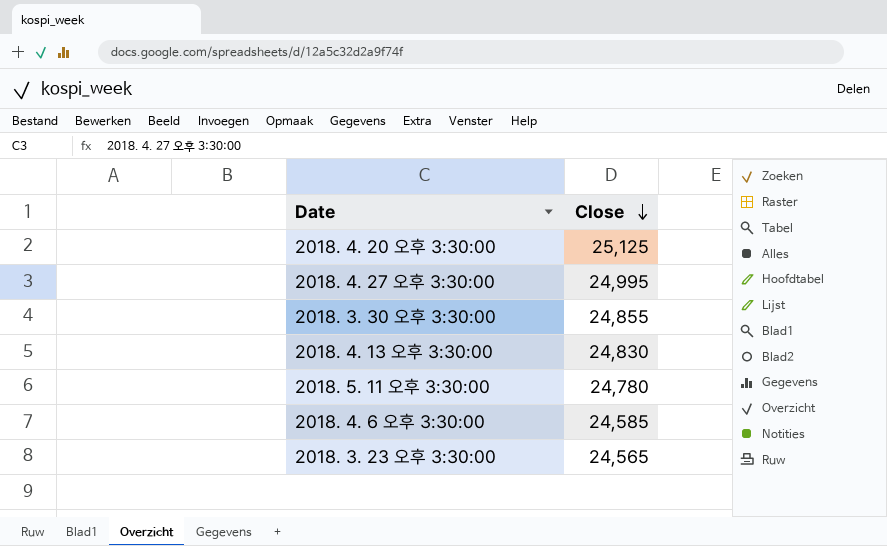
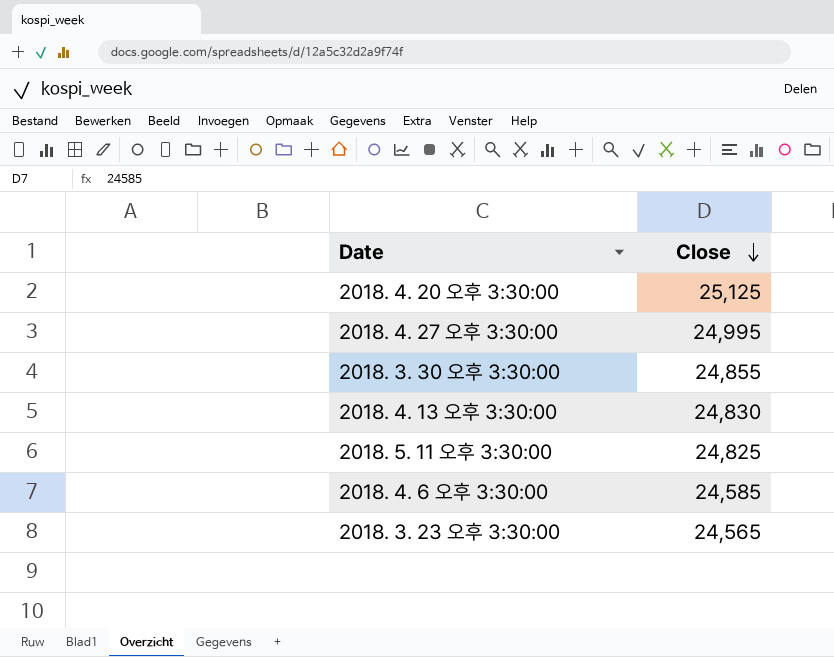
2018. 5. 11 오후 3:30:00 | Close: 24,780 -> 24,825

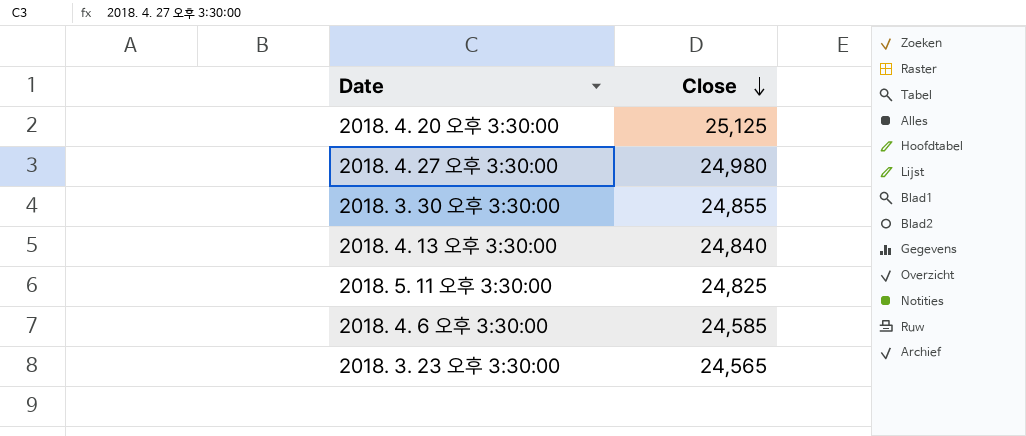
2018. 4. 27 오후 3:30:00 | Close: 24,995 -> 24,980
2018. 4. 13 오후 3:30:00 | Close: 24,830 -> 24,840

